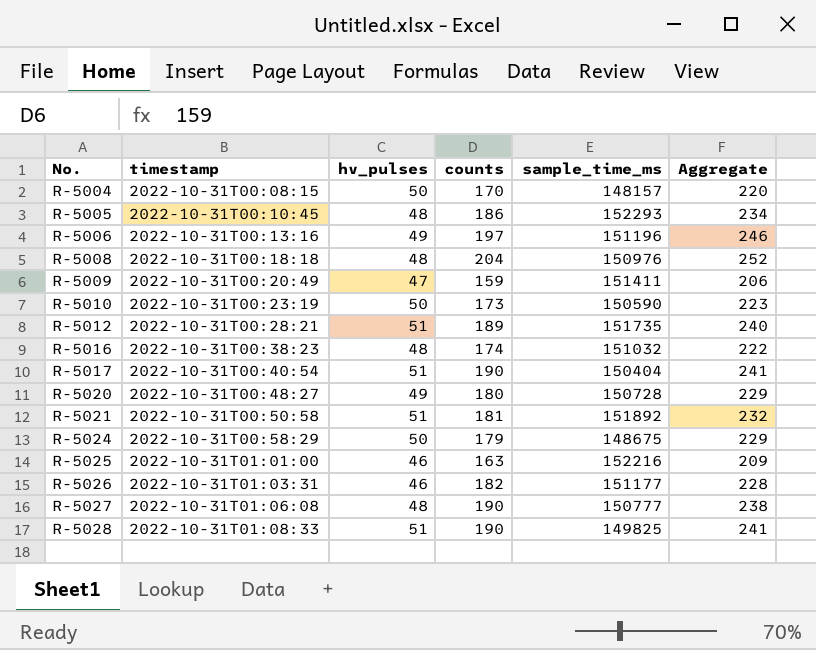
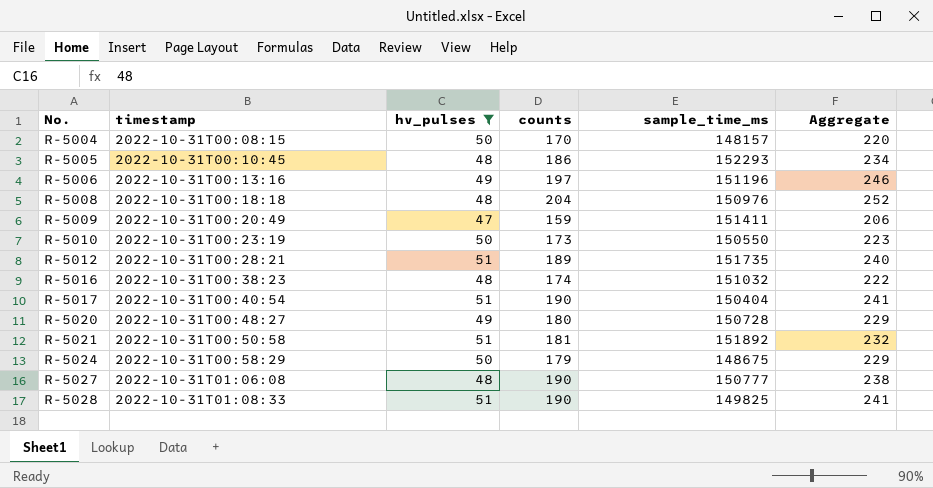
filter: none -> hv_pulses != 46
R-5010 | sample_time_ms: 150590 -> 150550

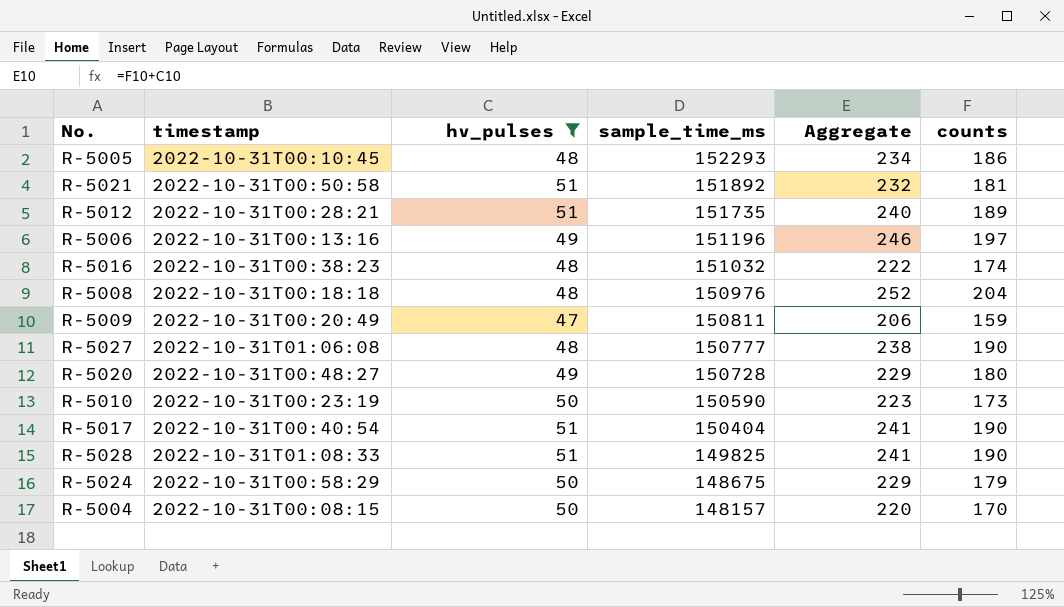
row order: No. ascending -> sample_time_ms descending
column counts | position: 4 -> 6
R-5009 | sample_time_ms: 151411 -> 150811
R-5010 | sample_time_ms: 150550 -> 150590

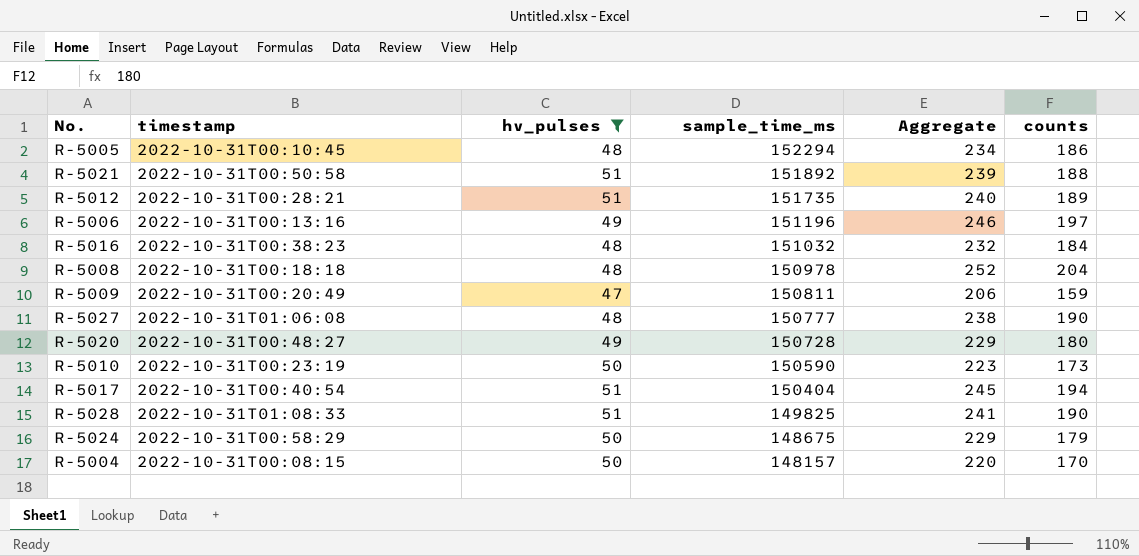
R-5005 | sample_time_ms: 152293 -> 152294
R-5021 | Aggregate: 232 -> 239
R-5021 | counts: 181 -> 188
R-5016 | Aggregate: 222 -> 232
R-5016 | counts: 174 -> 184
R-5008 | sample_time_ms: 150976 -> 150978
R-5017 | Aggregate: 241 -> 245
R-5017 | counts: 190 -> 194

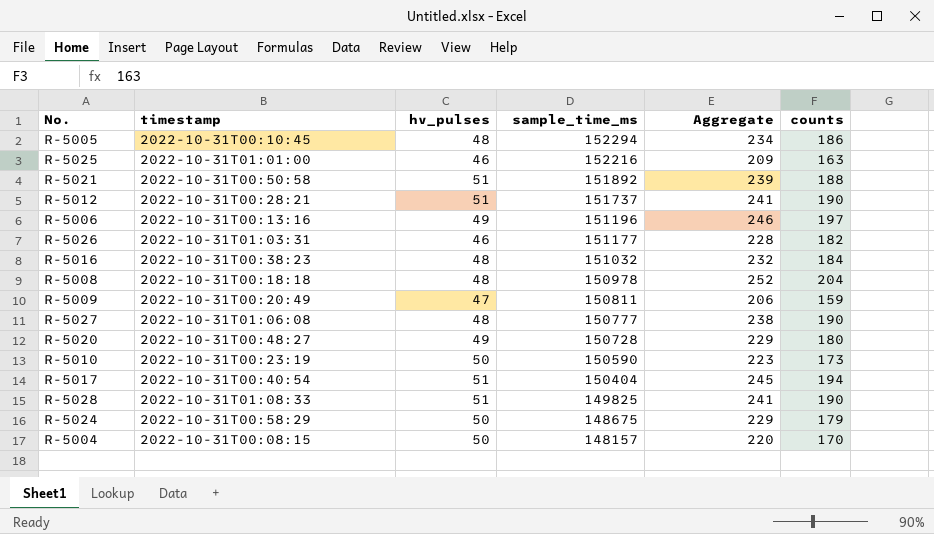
filter: hv_pulses != 46 -> none
R-5012 | sample_time_ms: 151735 -> 151737
R-5012 | Aggregate: 240 -> 241
R-5012 | counts: 189 -> 190

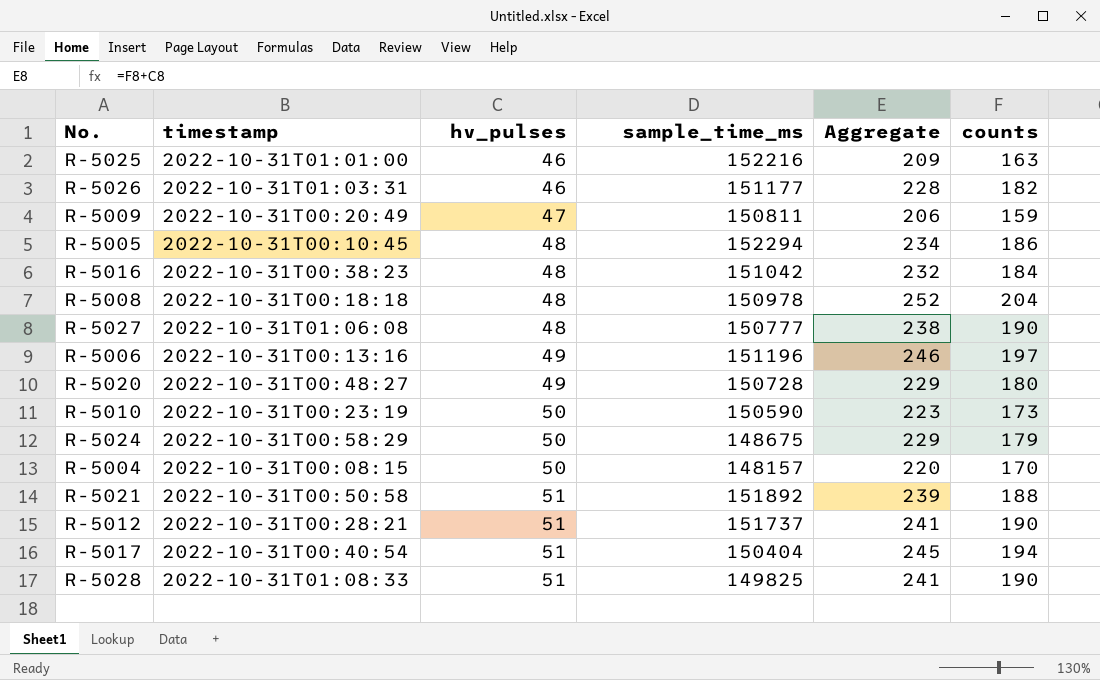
row order: sample_time_ms descending -> hv_pulses ascending
R-5016 | sample_time_ms: 151032 -> 151042

